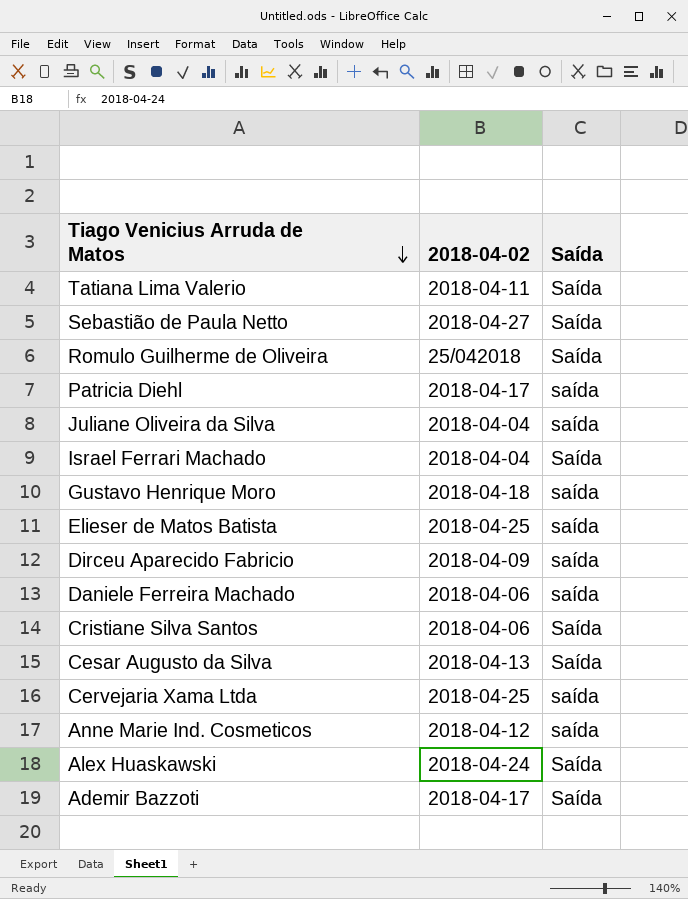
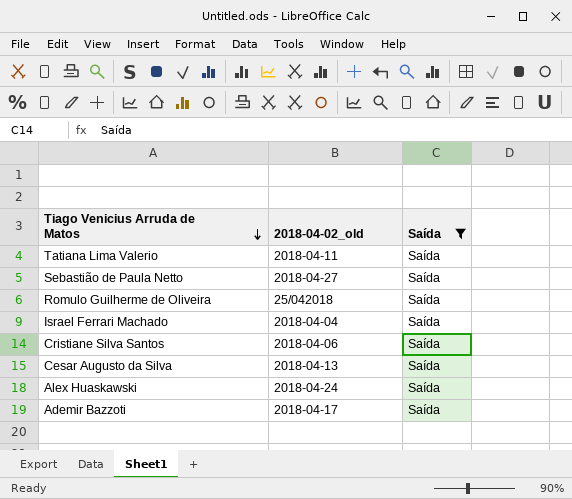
filter: none -> Saída = Saída
column name: 2018-04-02 -> 2018-04-02_old

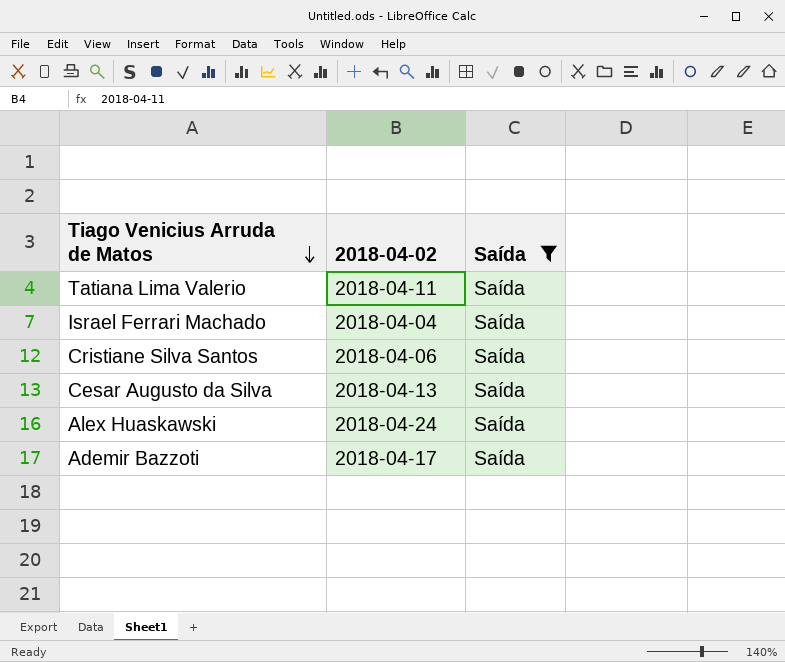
column name: 2018-04-02_old -> 2018-04-02
row Sebastião de Paula Netto: 2018-04-27 | Saída -> none
row Romulo Guilherme de Oliveira: 25/042018 | Saída -> none

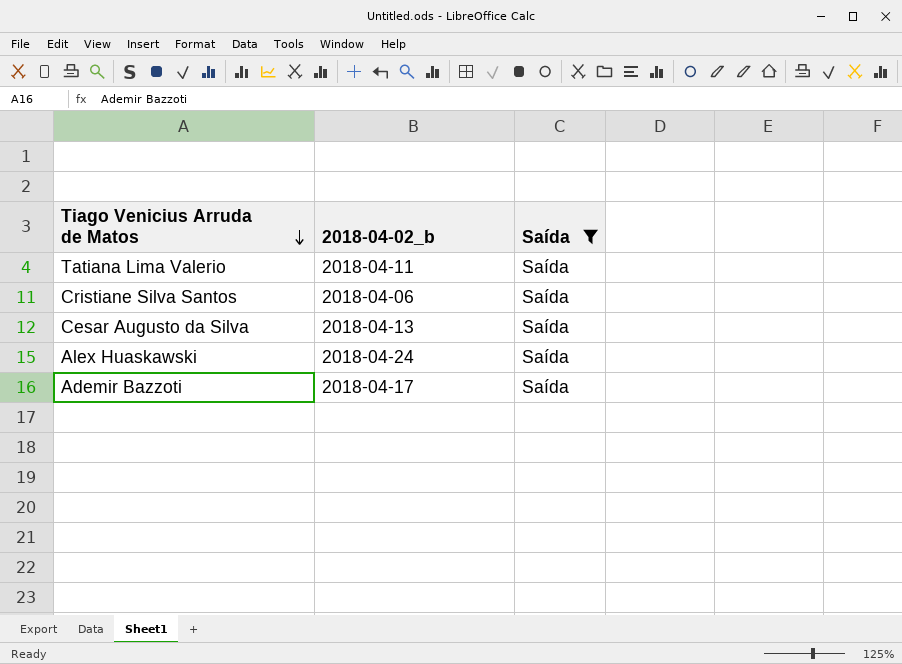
column name: 2018-04-02 -> 2018-04-02_b
row Israel Ferrari Machado: 2018-04-04 | Saída -> none

